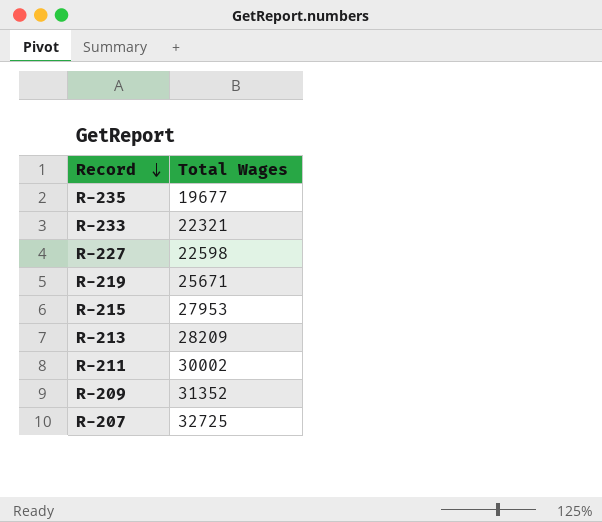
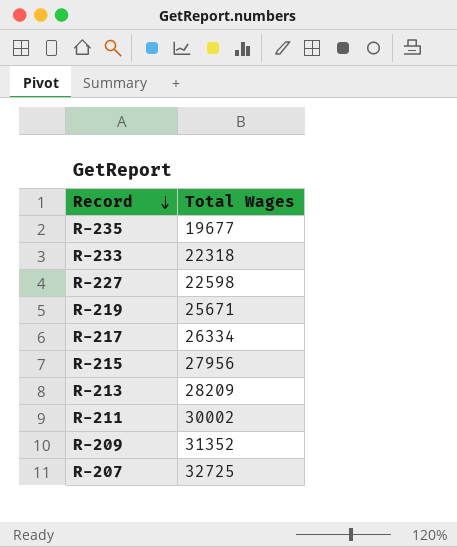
R-233 | Total Wages: 22321 -> 22318
row R-217: none -> 26334
R-215 | Total Wages: 27953 -> 27956

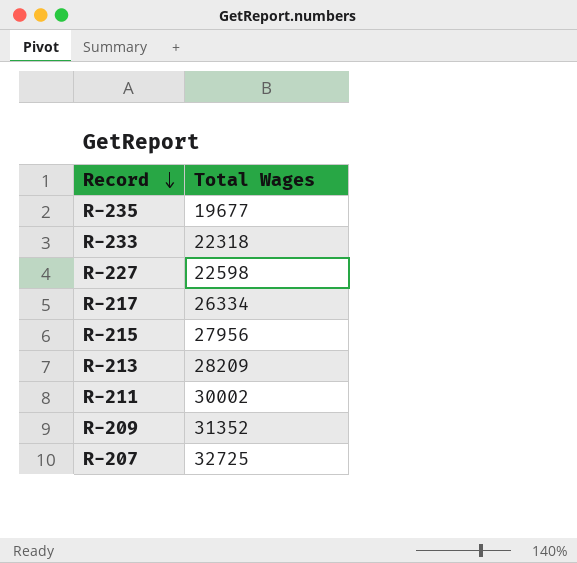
row R-219: 25671 -> none

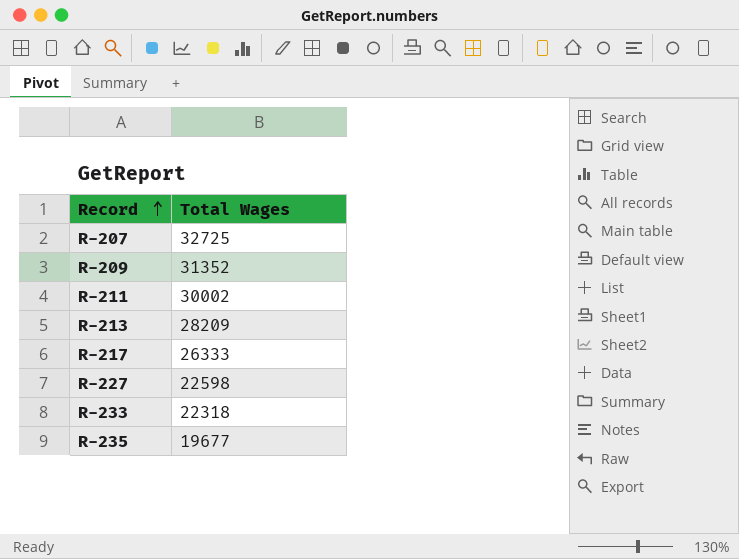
row order: Record descending -> Record ascending
row R-215: 27956 -> none
R-217 | Total Wages: 26334 -> 26333

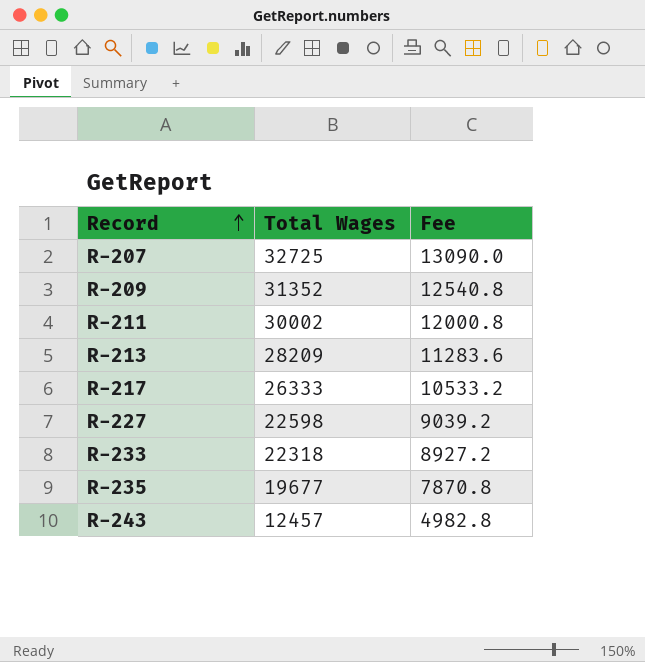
column Fee | formula: none -> [Total Wages] * 0.4
row R-243: none -> 12457 | 4982.8

